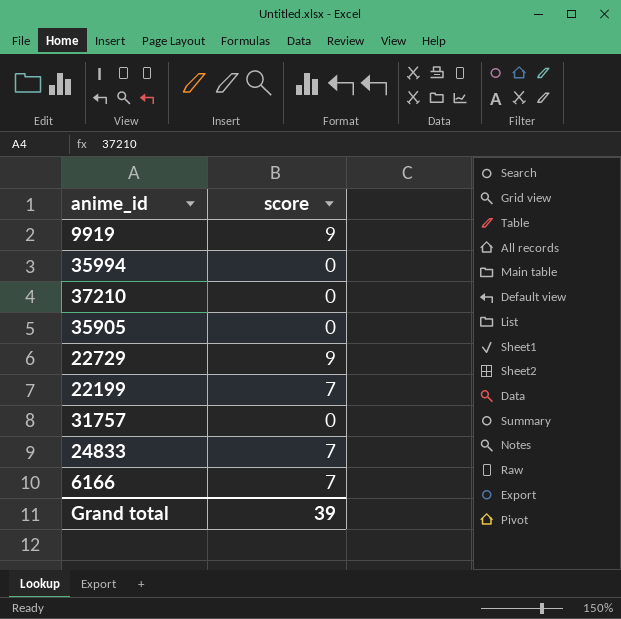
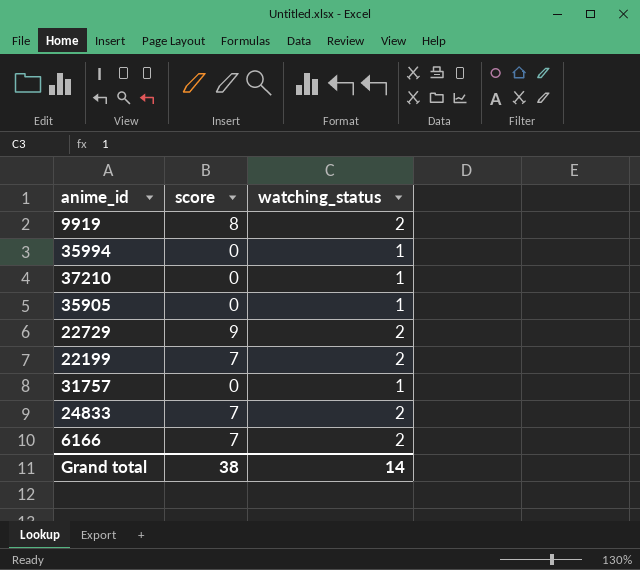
column watching_status | position: none -> 3
9919 | score: 9 -> 8
Grand total | score: 39 -> 38

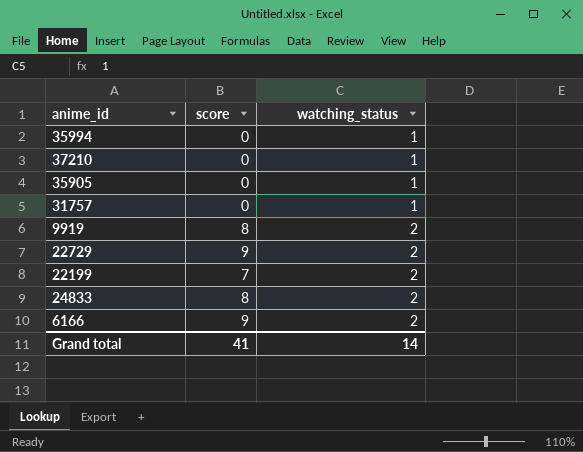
row order: none -> watching_status ascending
24833 | score: 7 -> 8
6166 | score: 7 -> 9
Grand total | score: 38 -> 41

